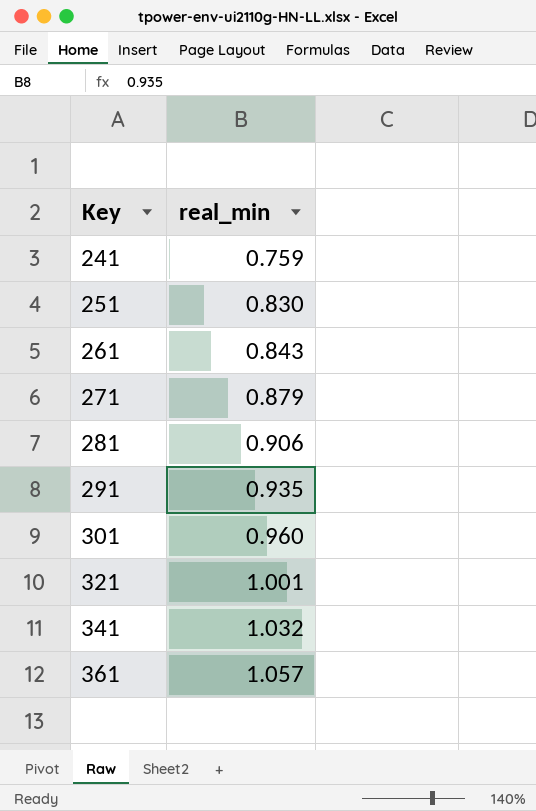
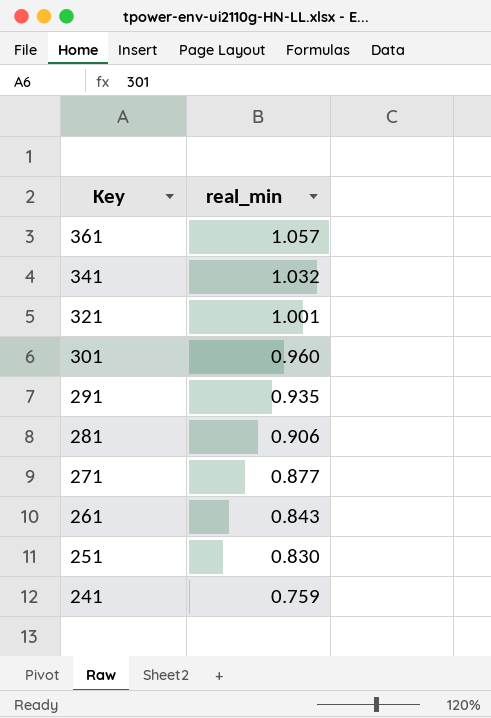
row order: Key ascending -> Key descending
271 | real_min: 0.879 -> 0.877

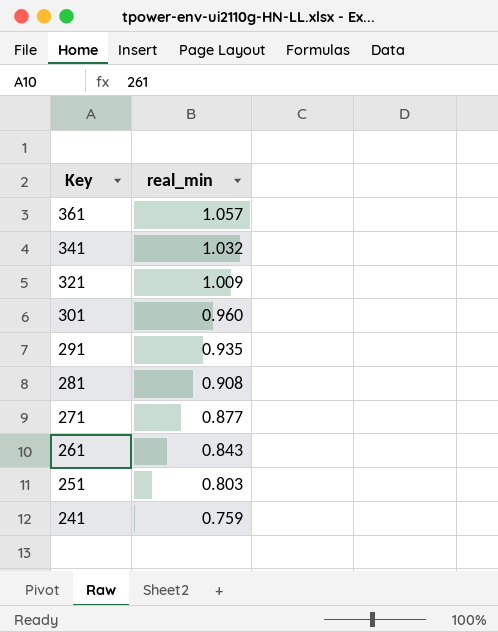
321 | real_min: 1.001 -> 1.009
281 | real_min: 0.906 -> 0.908
251 | real_min: 0.830 -> 0.803

